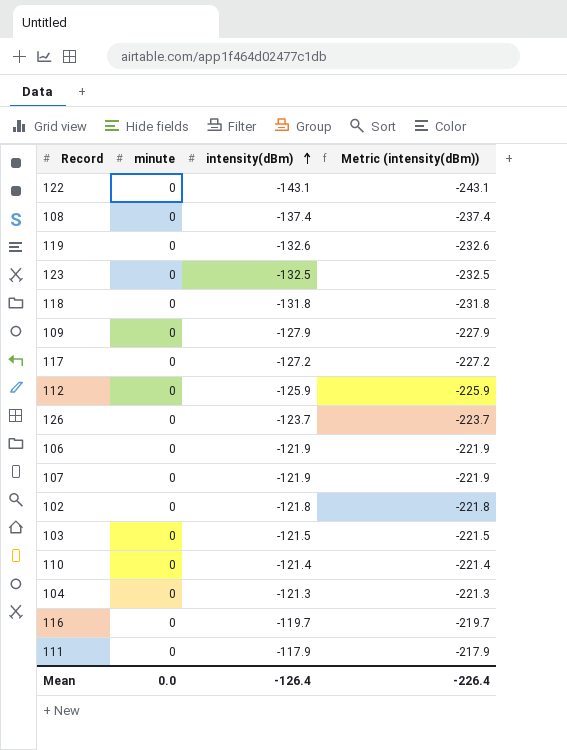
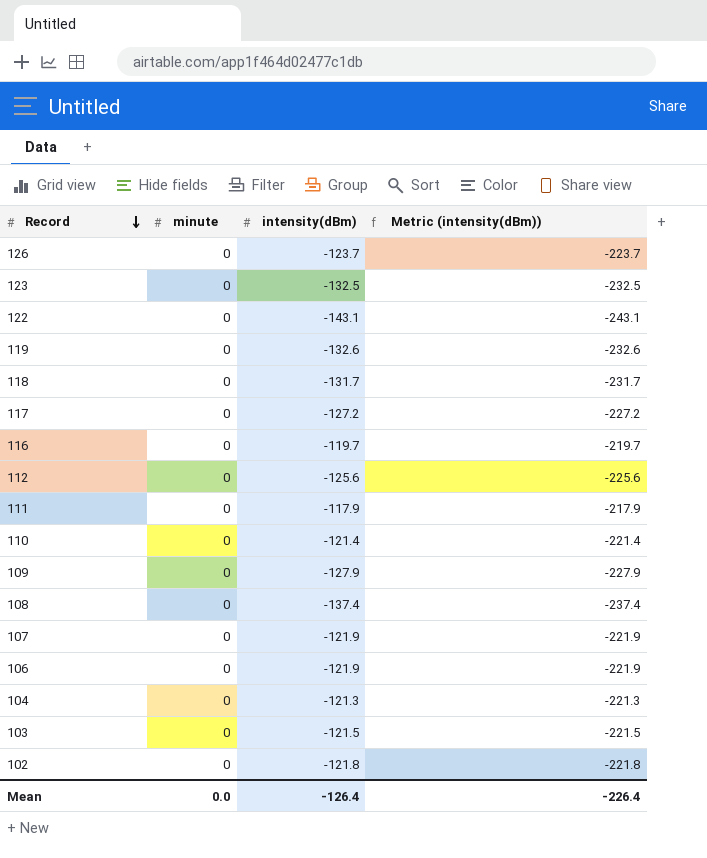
row order: intensity(dBm) ascending -> Record descending
118 | intensity(dBm): -131.8 -> -131.7
118 | Metric (intensity(dBm)): -231.8 -> -231.7
112 | intensity(dBm): -125.9 -> -125.6
112 | Metric (intensity(dBm)): -225.9 -> -225.6

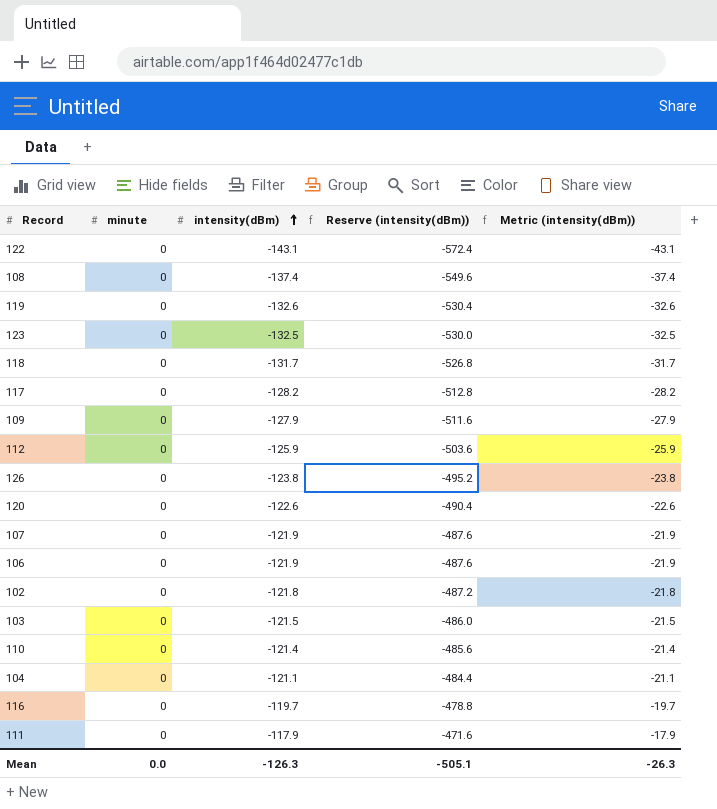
row order: Record descending -> intensity(dBm) ascending
column Reserve (intensity(dBm)) | formula: none -> [intensity(dBm)] * 4
column Metric (intensity(dBm)) | formula: [intensity(dBm)] - 100 -> [intensity(dBm)] + 100
117 | intensity(dBm): -127.2 -> -128.2
112 | intensity(dBm): -125.6 -> -125.9
126 | intensity(dBm): -123.7 -> -123.8
row 120: none -> 0 | -122.6 | -490.4 | -22.6
104 | intensity(dBm): -121.3 -> -121.1
Mean | intensity(dBm): -126.4 -> -126.3
Mean | Metric (intensity(dBm)): -226.4 -> -26.3

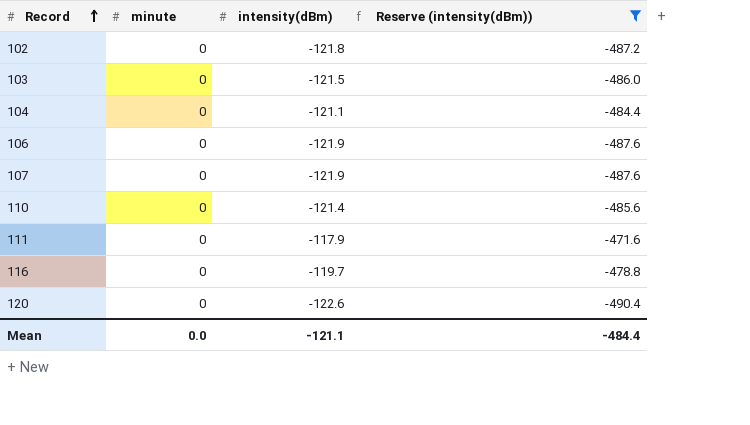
filter: none -> Reserve (intensity(dBm)) >= -490.4
row order: intensity(dBm) ascending -> Record ascending
column Metric (intensity(dBm)) | formula: [intensity(dBm)] + 100 -> none
Mean | intensity(dBm): -126.3 -> -121.1
Mean | Reserve (intensity(dBm)): -505.1 -> -484.4

